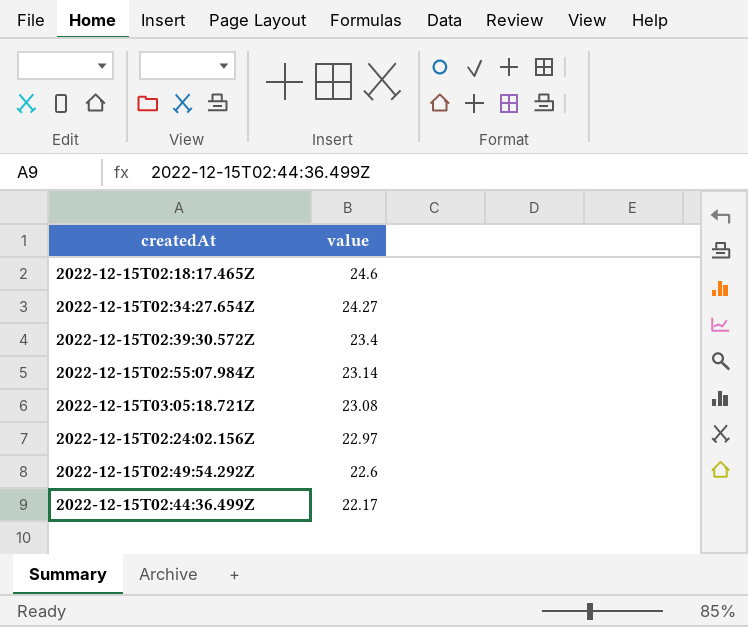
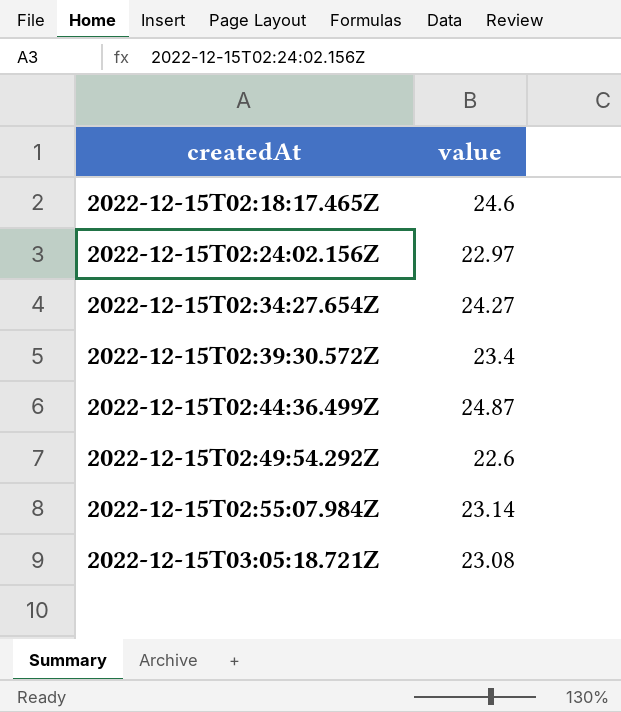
row order: value descending -> createdAt ascending
2022-12-15T02:44:36.499Z | value: 22.17 -> 24.87

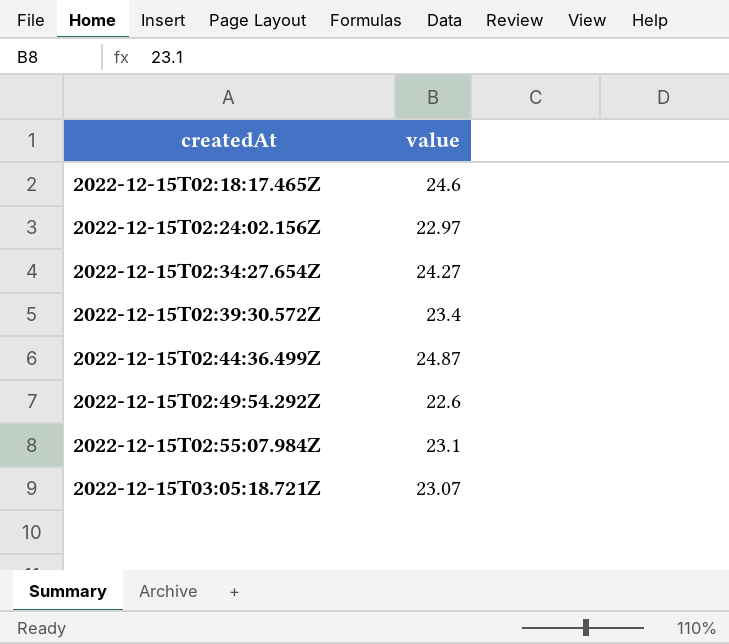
2022-12-15T02:55:07.984Z | value: 23.14 -> 23.1
2022-12-15T03:05:18.721Z | value: 23.08 -> 23.07

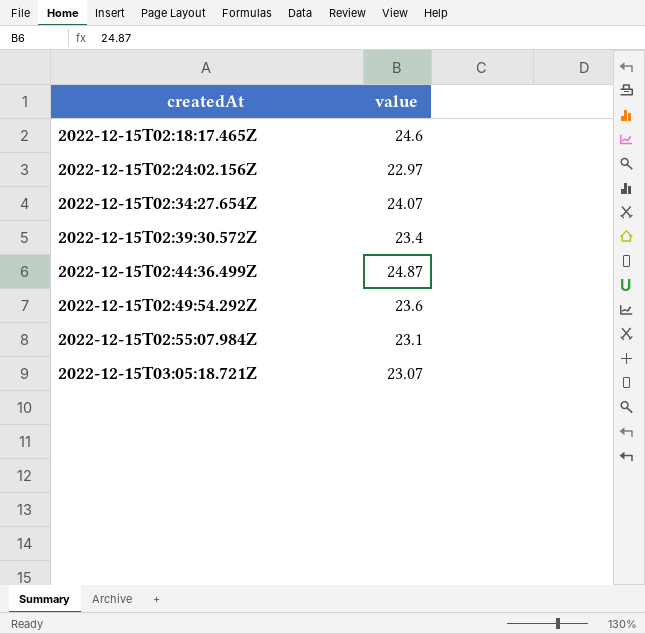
2022-12-15T02:34:27.654Z | value: 24.27 -> 24.07
2022-12-15T02:49:54.292Z | value: 22.6 -> 23.6

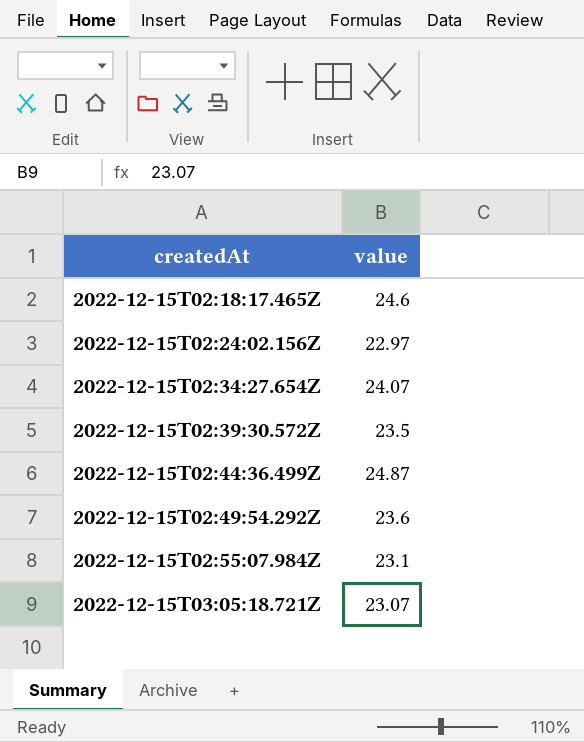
2022-12-15T02:39:30.572Z | value: 23.4 -> 23.5

